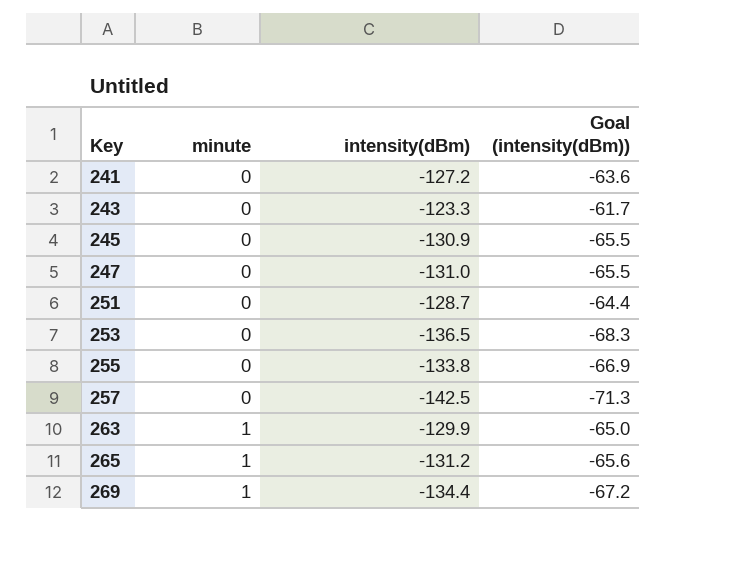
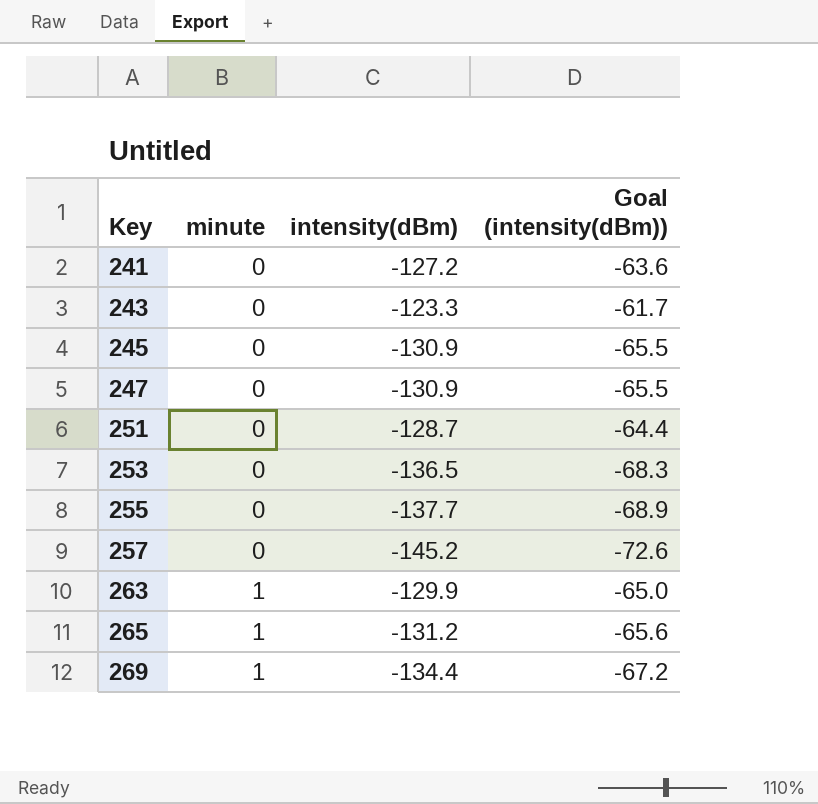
247 | intensity(dBm): -131.0 -> -130.9
255 | intensity(dBm): -133.8 -> -137.7
255 | Goal (intensity(dBm)): -66.9 -> -68.9
257 | intensity(dBm): -142.5 -> -145.2
257 | Goal (intensity(dBm)): -71.3 -> -72.6

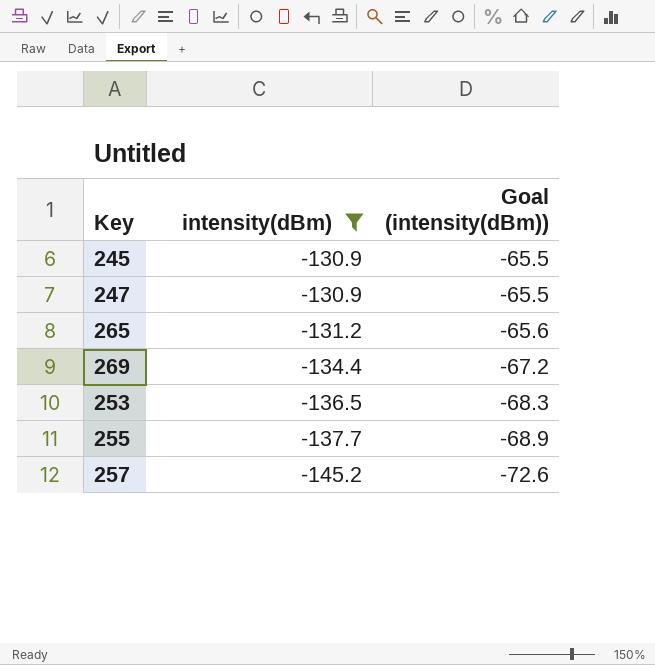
filter: none -> intensity(dBm) <= -130.9
row order: Key ascending -> intensity(dBm) descending
column minute | position: 2 -> none

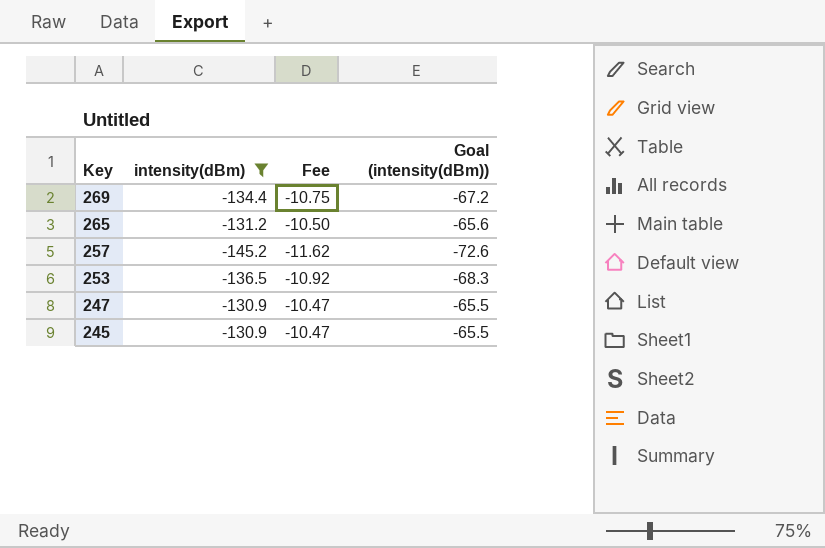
row order: intensity(dBm) descending -> Key descending
column Fee | formula: none -> [intensity(dBm)] * 0.08
row 255: -137.7 | -68.9 -> none

